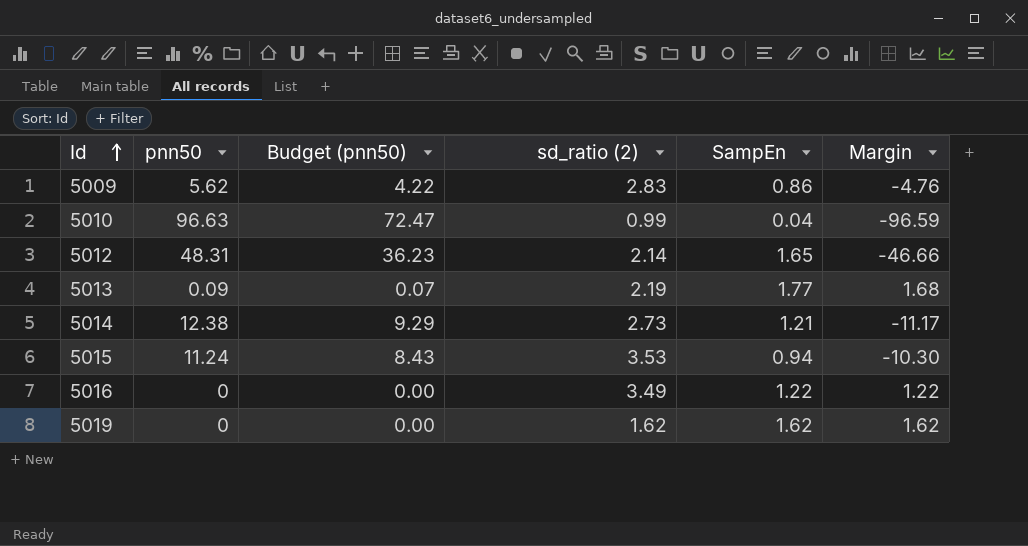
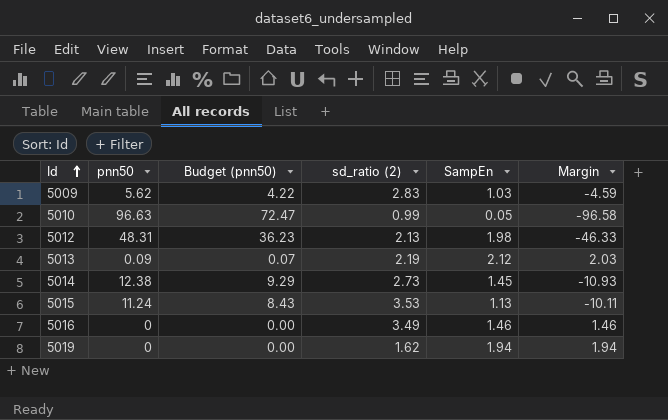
5009 | SampEn: 0.86 -> 1.03
5009 | Margin: -4.76 -> -4.59
5010 | SampEn: 0.04 -> 0.05
5010 | Margin: -96.59 -> -96.58
5012 | sd_ratio (2): 2.14 -> 2.13
5012 | SampEn: 1.65 -> 1.98
5012 | Margin: -46.66 -> -46.33
5013 | SampEn: 1.77 -> 2.12
5013 | Margin: 1.68 -> 2.03
5014 | SampEn: 1.21 -> 1.45
5014 | Margin: -11.17 -> -10.93
5015 | SampEn: 0.94 -> 1.13
5015 | Margin: -10.30 -> -10.11
5016 | SampEn: 1.22 -> 1.46
5016 | Margin: 1.22 -> 1.46
5019 | SampEn: 1.62 -> 1.94
5019 | Margin: 1.62 -> 1.94

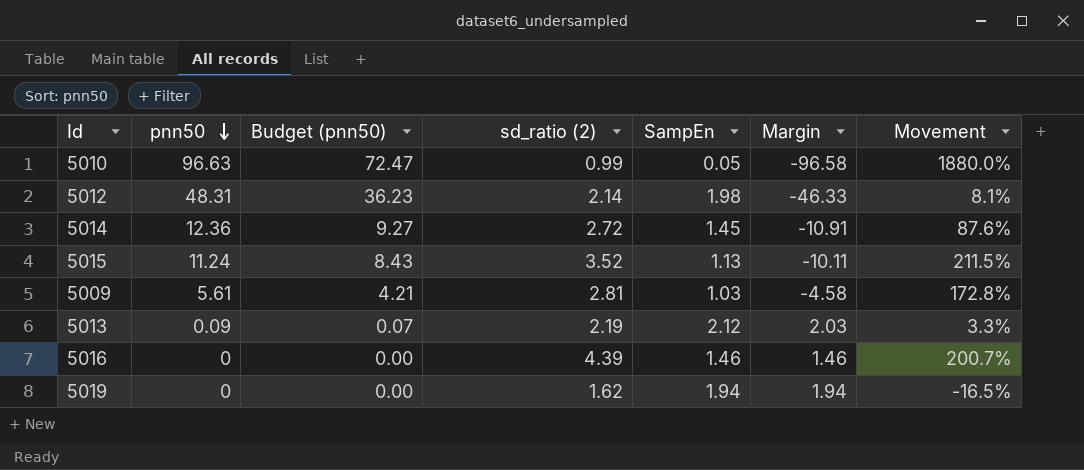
row order: Id ascending -> pnn50 descending
column Movement | formula: none -> ([sd_ratio (2)] - [SampEn]) / [SampEn]
5012 | sd_ratio (2): 2.13 -> 2.14
5014 | pnn50: 12.38 -> 12.36
5014 | Budget (pnn50): 9.29 -> 9.27
5014 | sd_ratio (2): 2.73 -> 2.72
5014 | Margin: -10.93 -> -10.91
5015 | sd_ratio (2): 3.53 -> 3.52
5009 | pnn50: 5.62 -> 5.61
5009 | Budget (pnn50): 4.22 -> 4.21
5009 | sd_ratio (2): 2.83 -> 2.81
5009 | Margin: -4.59 -> -4.58
5016 | sd_ratio (2): 3.49 -> 4.39

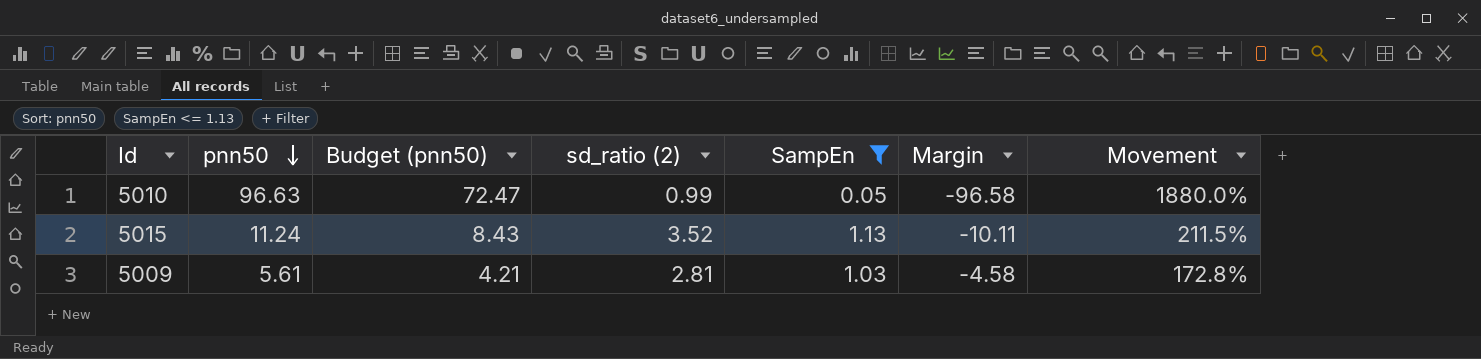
filter: none -> SampEn <= 1.13

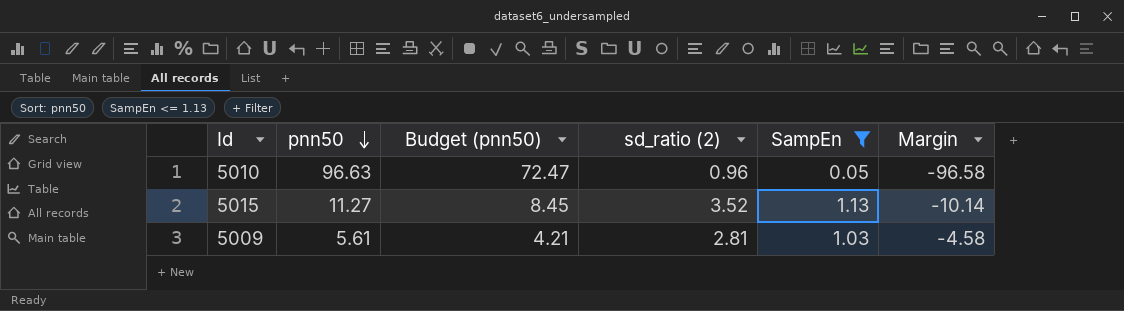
column Movement | formula: ([sd_ratio (2)] - [SampEn]) / [SampEn] -> none
5010 | sd_ratio (2): 0.99 -> 0.96
5015 | pnn50: 11.24 -> 11.27
5015 | Budget (pnn50): 8.43 -> 8.45
5015 | Margin: -10.11 -> -10.14

